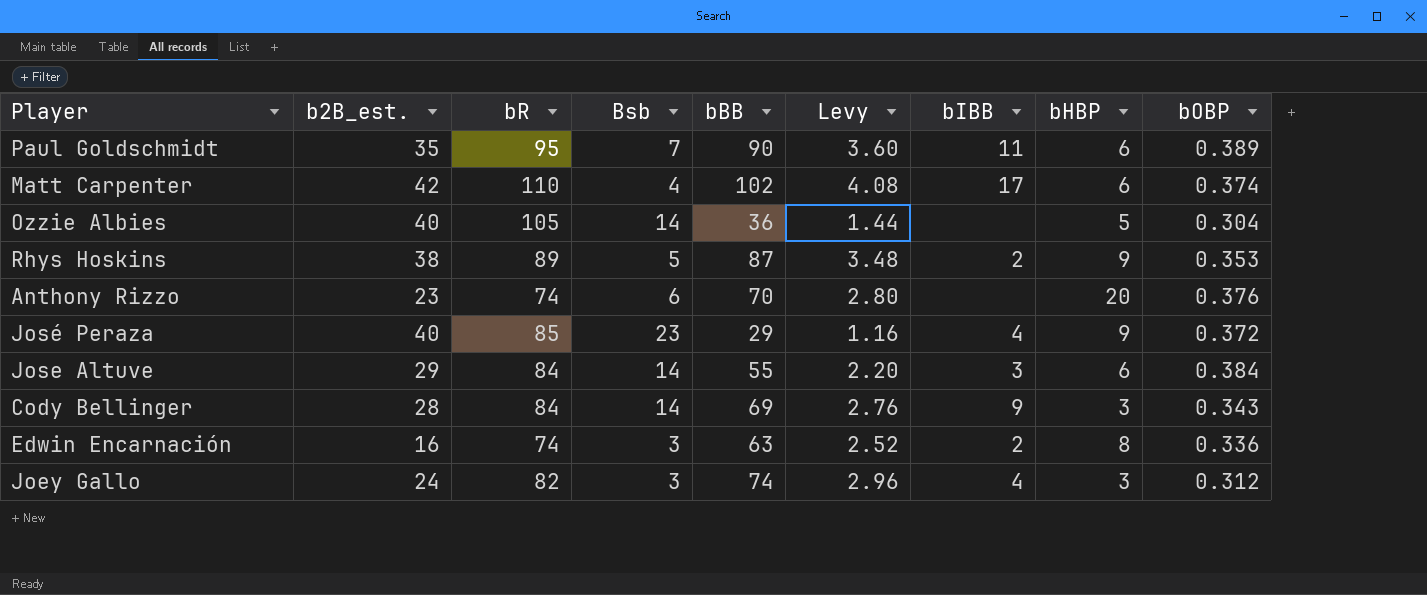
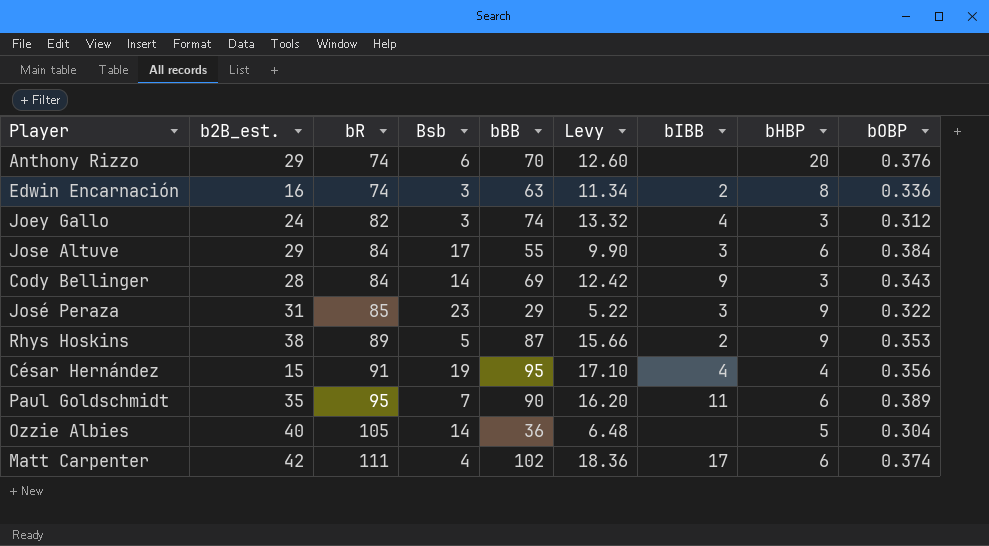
row order: none -> bR ascending
column Levy | formula: [bBB] * 0.04 -> [bBB] * 0.18
Anthony Rizzo | b2B_est.: 23 -> 29
Jose Altuve | Bsb: 14 -> 17
José Peraza | b2B_est.: 40 -> 31
José Peraza | bIBB: 4 -> 3
José Peraza | bOBP: 0.372 -> 0.322
row César Hernández: none -> 15 | 91 | 19 | 95 | 17.10 | 4 | 4 | 0.356
Matt Carpenter | bR: 110 -> 111

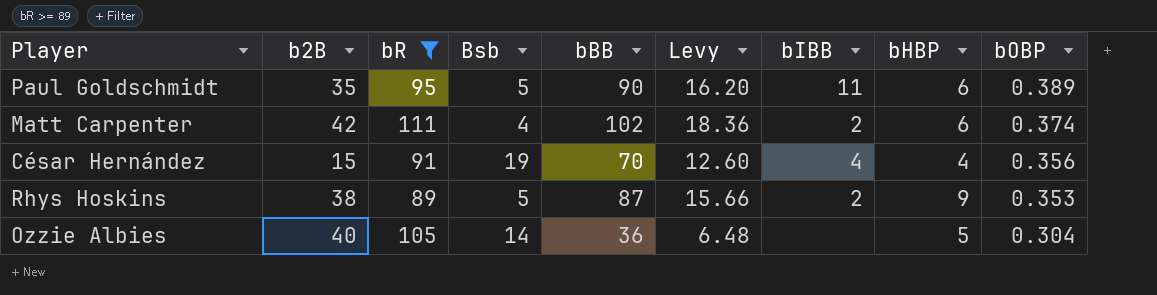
filter: none -> bR >= 89
row order: bR ascending -> bOBP descending
column name: b2B_est. -> b2B
Paul Goldschmidt | Bsb: 7 -> 5
Matt Carpenter | bIBB: 17 -> 2
César Hernández | bBB: 95 -> 70
César Hernández | Levy: 17.10 -> 12.60

